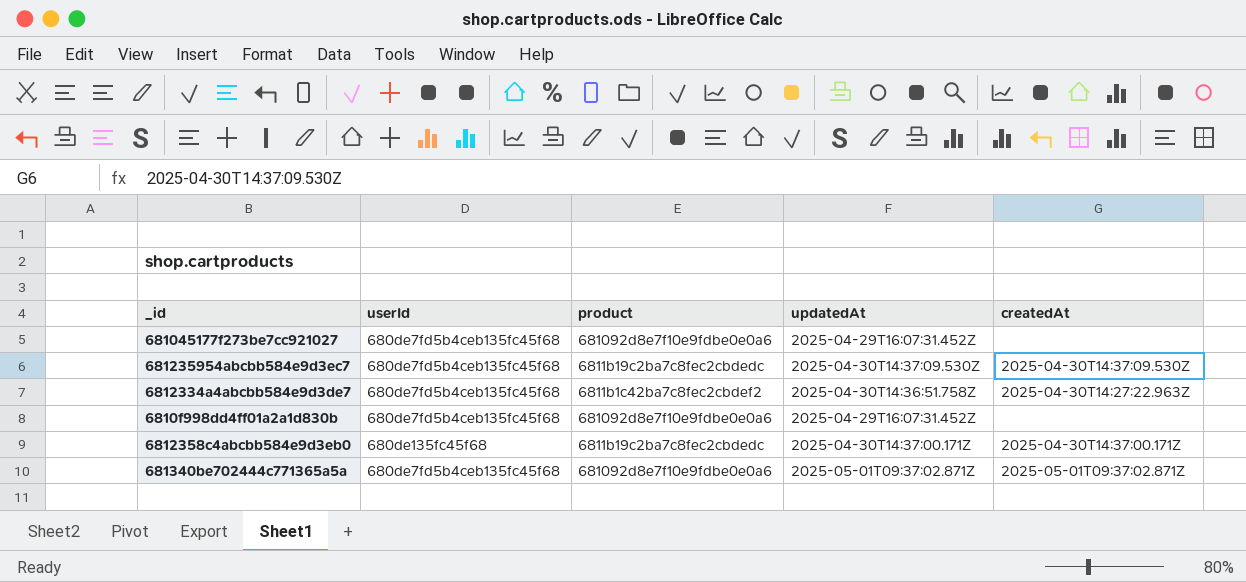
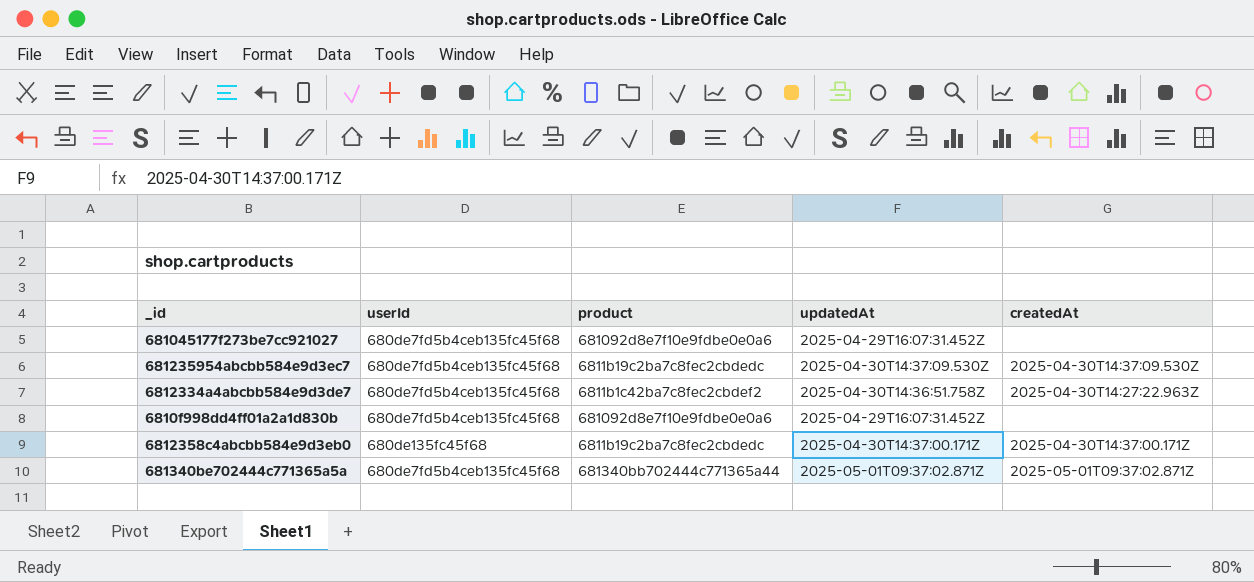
681340be702444c771365a5a | product: 681092d8e7f10e9fdbe0e0a6 -> 681340bb702444c771365a44

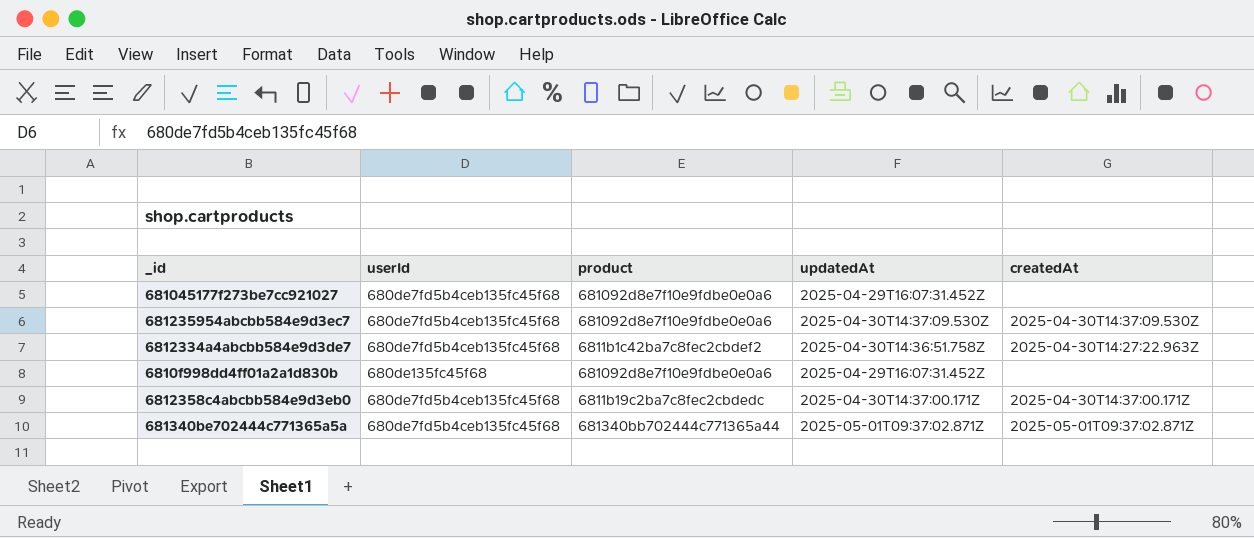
681235954abcbb584e9d3ec7 | product: 6811b19c2ba7c8fec2cbdedc -> 681092d8e7f10e9fdbe0e0a6
6810f998dd4ff01a2a1d830b | userId: 680de7fd5b4ceb135fc45f68 -> 680de135fc45f68
6812358c4abcbb584e9d3eb0 | userId: 680de135fc45f68 -> 680de7fd5b4ceb135fc45f68

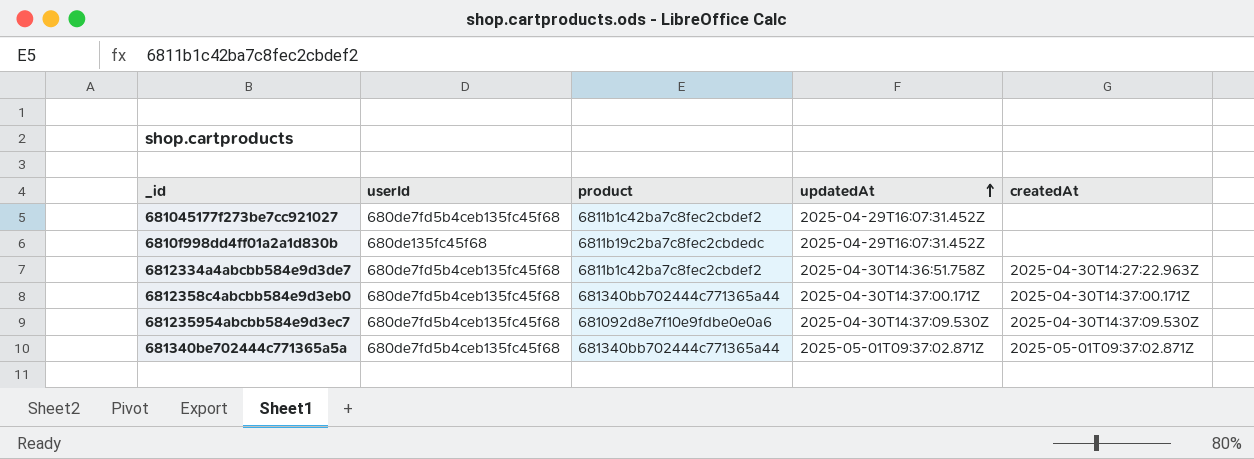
row order: none -> updatedAt ascending
681045177f273be7cc921027 | product: 681092d8e7f10e9fdbe0e0a6 -> 6811b1c42ba7c8fec2cbdef2
6810f998dd4ff01a2a1d830b | product: 681092d8e7f10e9fdbe0e0a6 -> 6811b19c2ba7c8fec2cbdedc
6812358c4abcbb584e9d3eb0 | product: 6811b19c2ba7c8fec2cbdedc -> 681340bb702444c771365a44

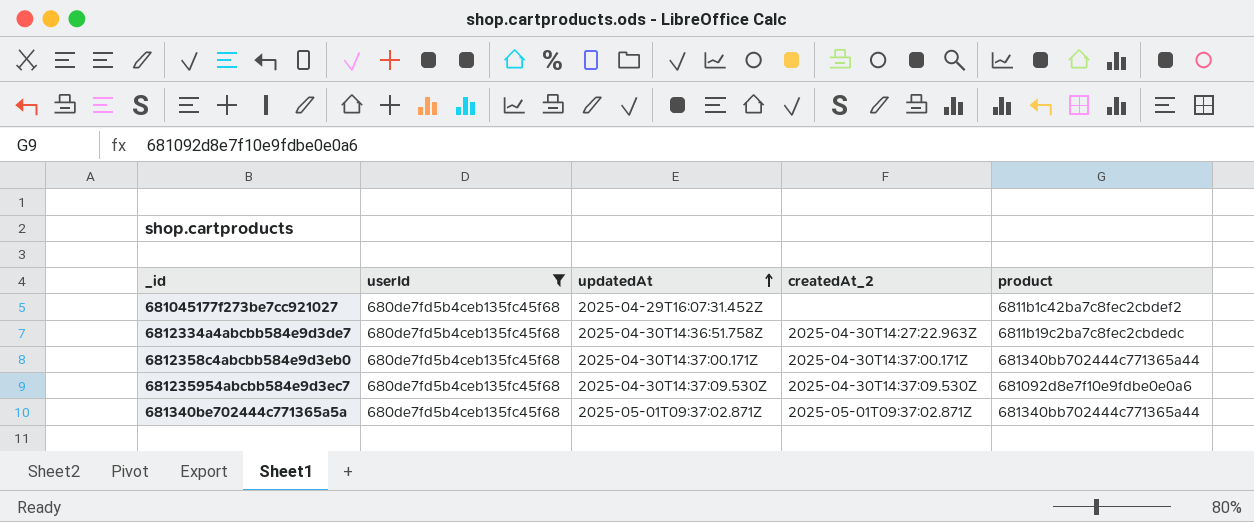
filter: none -> userId = 680de7fd5b4ceb135fc45f68
column name: createdAt -> createdAt_2
column product | position: 3 -> 5
6812334a4abcbb584e9d3de7 | product: 6811b1c42ba7c8fec2cbdef2 -> 6811b19c2ba7c8fec2cbdedc

